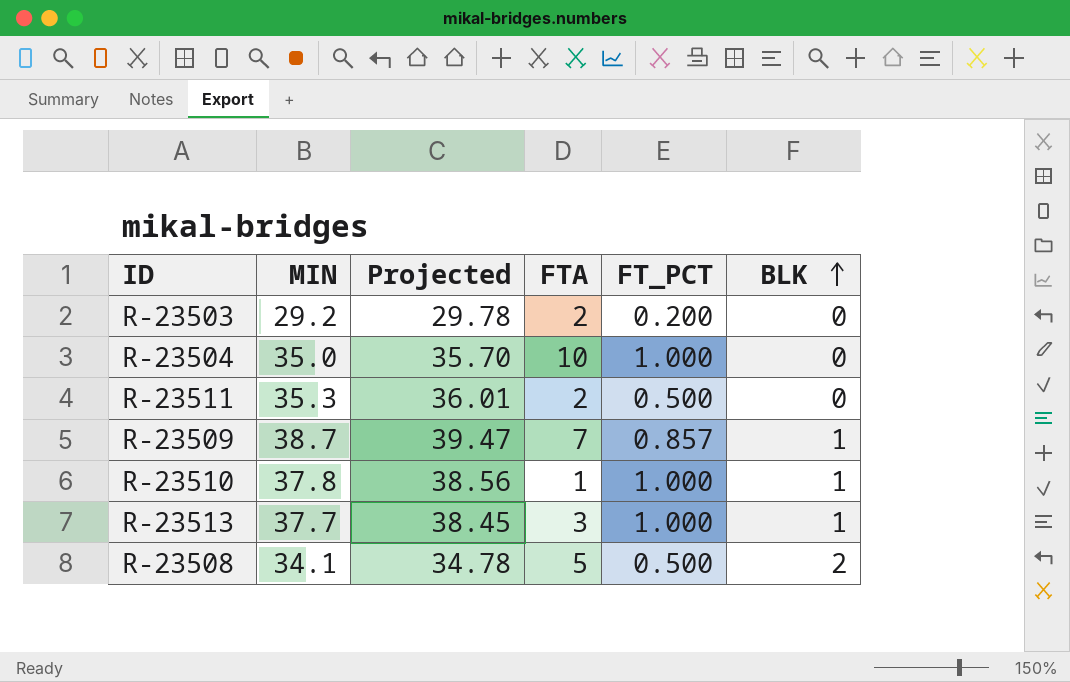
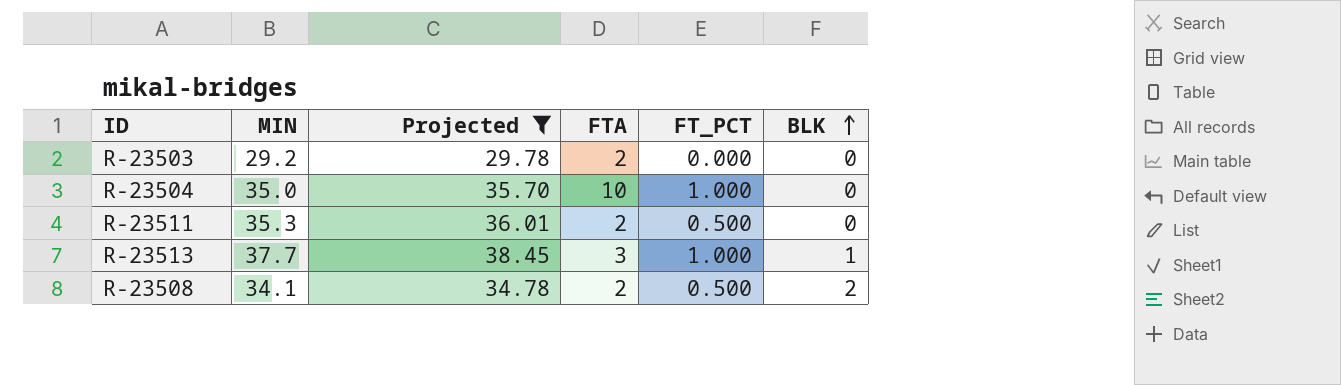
filter: none -> Projected <= 38.45
R-23503 | FT_PCT: 0.200 -> 0.000
R-23508 | FTA: 5 -> 2

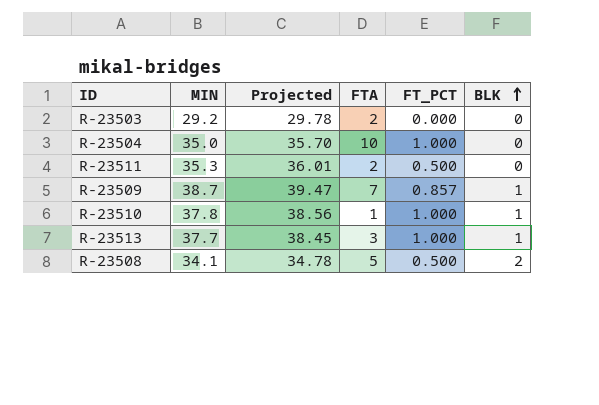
filter: Projected <= 38.45 -> none
R-23508 | FTA: 2 -> 5

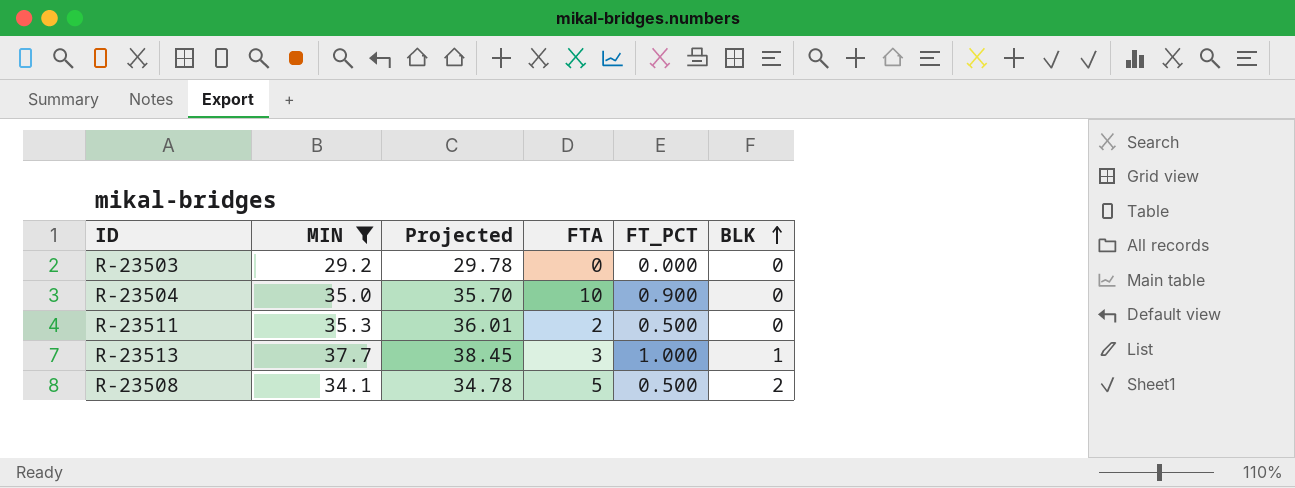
filter: none -> MIN <= 37.7
R-23503 | FTA: 2 -> 0
R-23504 | FT_PCT: 1.000 -> 0.900

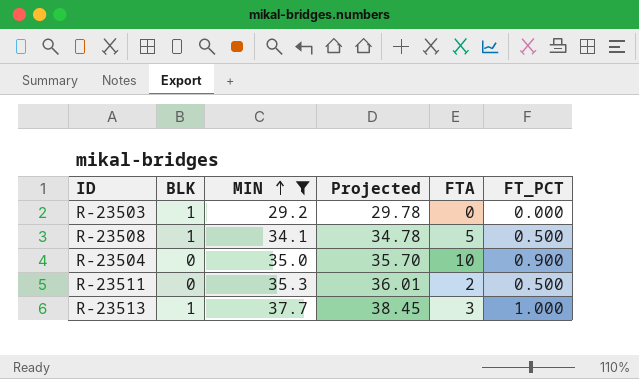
row order: BLK ascending -> MIN ascending
column BLK | position: 6 -> 2
R-23503 | BLK: 0 -> 1
R-23508 | BLK: 2 -> 1

